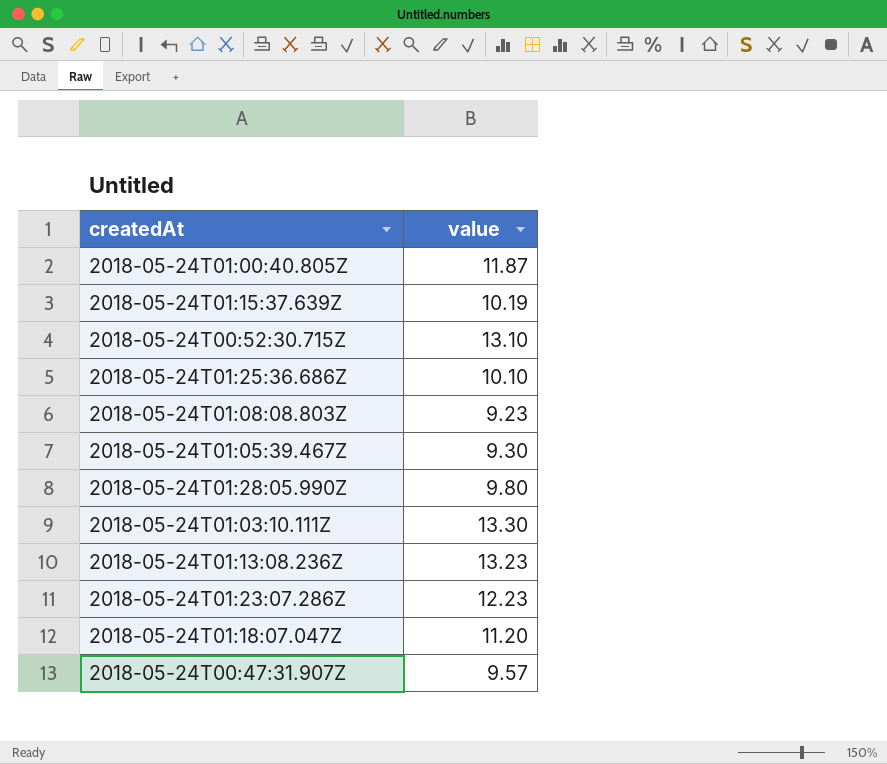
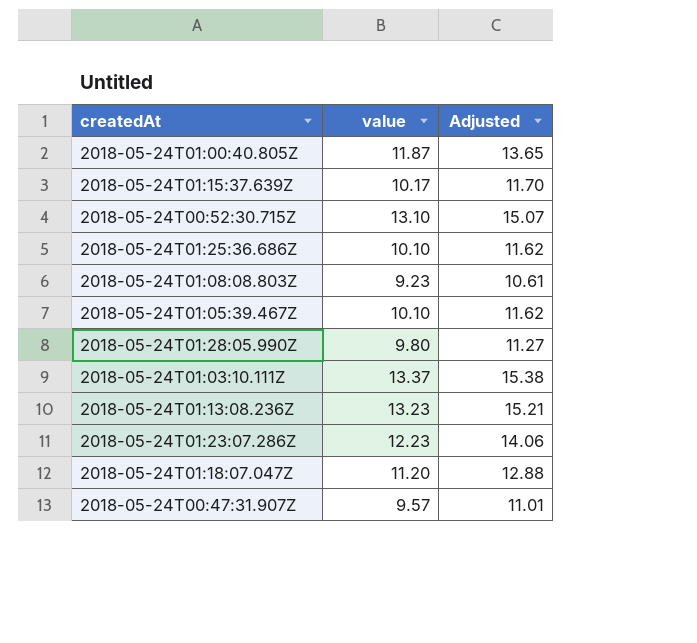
column Adjusted | formula: none -> [value] * 1.15
2018-05-24T01:15:37.639Z | value: 10.19 -> 10.17
2018-05-24T01:05:39.467Z | value: 9.30 -> 10.10
2018-05-24T01:03:10.111Z | value: 13.30 -> 13.37

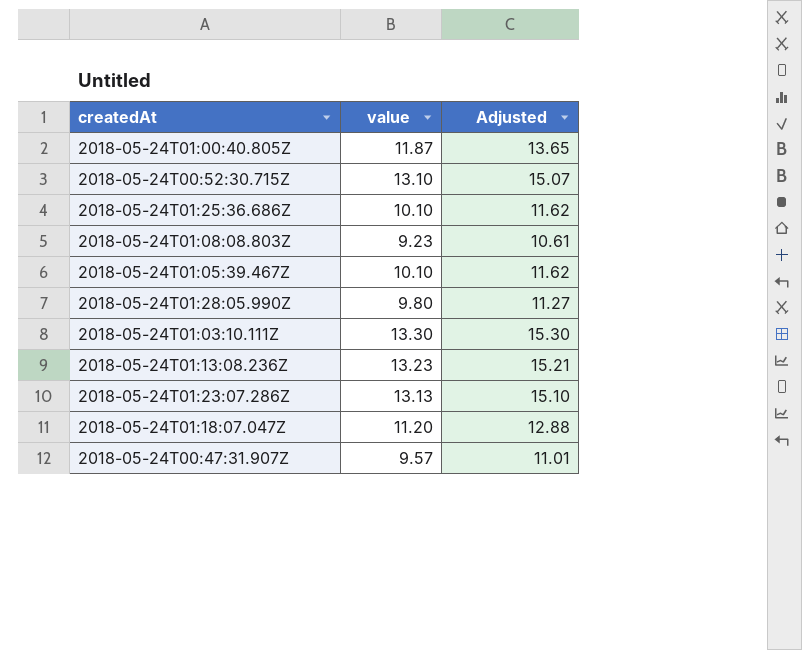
row 2018-05-24T01:15:37.639Z: 10.17 | 11.70 -> none
2018-05-24T01:03:10.111Z | value: 13.37 -> 13.30
2018-05-24T01:03:10.111Z | Adjusted: 15.38 -> 15.30
2018-05-24T01:23:07.286Z | value: 12.23 -> 13.13
2018-05-24T01:23:07.286Z | Adjusted: 14.06 -> 15.10

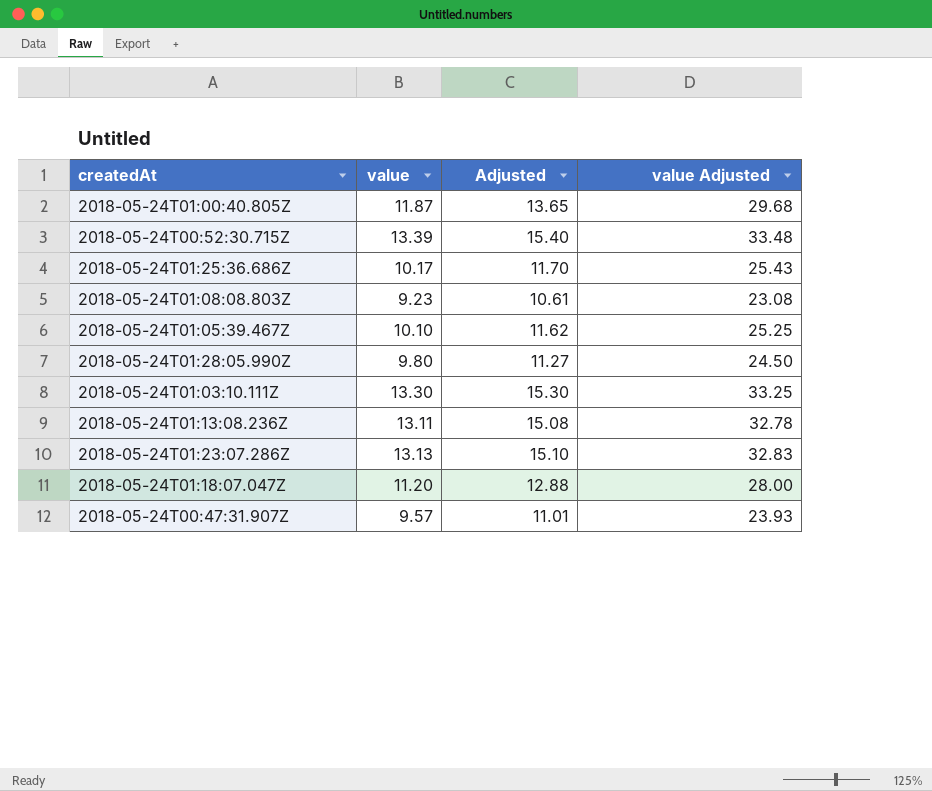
column value Adjusted | formula: none -> [value] * 2.5
2018-05-24T00:52:30.715Z | value: 13.10 -> 13.39
2018-05-24T00:52:30.715Z | Adjusted: 15.07 -> 15.40
2018-05-24T01:25:36.686Z | value: 10.10 -> 10.17
2018-05-24T01:25:36.686Z | Adjusted: 11.62 -> 11.70
2018-05-24T01:13:08.236Z | value: 13.23 -> 13.11
2018-05-24T01:13:08.236Z | Adjusted: 15.21 -> 15.08

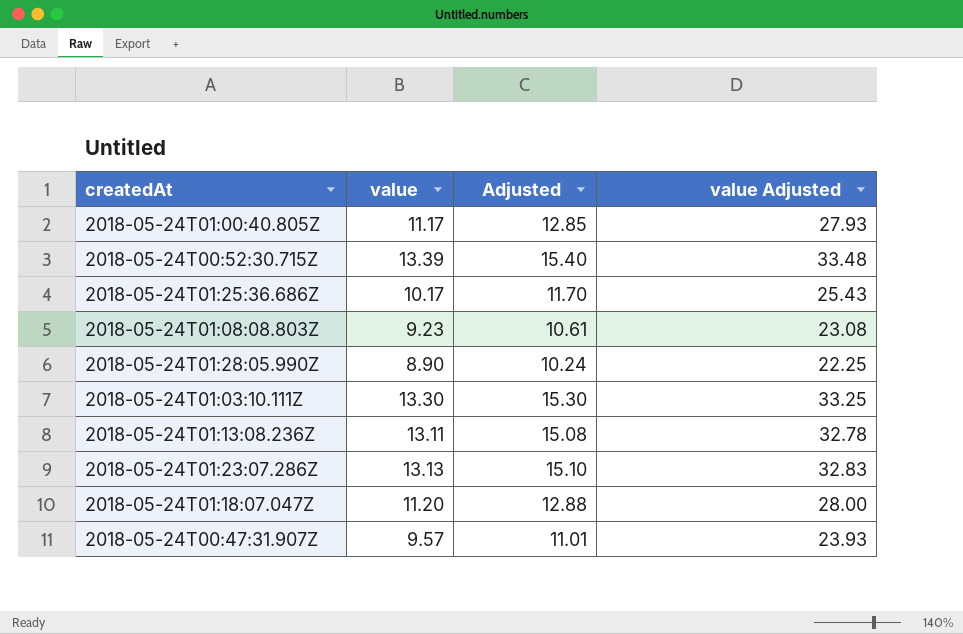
row 2018-05-24T01:05:39.467Z: 10.10 | 11.62 | 25.25 -> none
2018-05-24T01:00:40.805Z | value: 11.87 -> 11.17
2018-05-24T01:00:40.805Z | Adjusted: 13.65 -> 12.85
2018-05-24T01:00:40.805Z | value Adjusted: 29.68 -> 27.93
2018-05-24T01:28:05.990Z | value: 9.80 -> 8.90
2018-05-24T01:28:05.990Z | Adjusted: 11.27 -> 10.24
2018-05-24T01:28:05.990Z | value Adjusted: 24.50 -> 22.25

